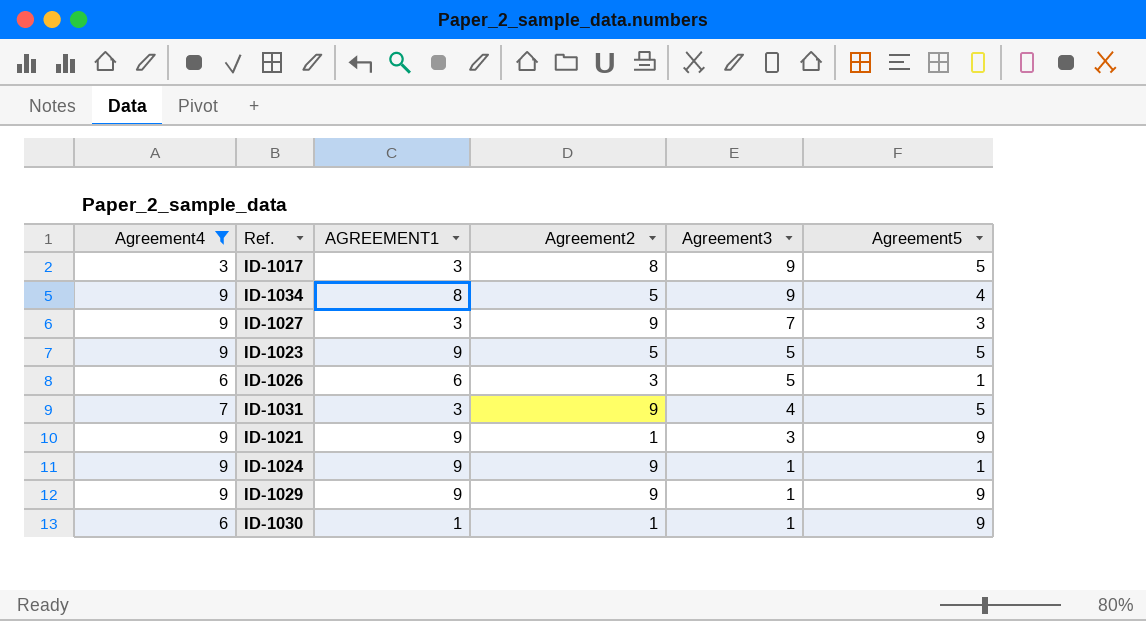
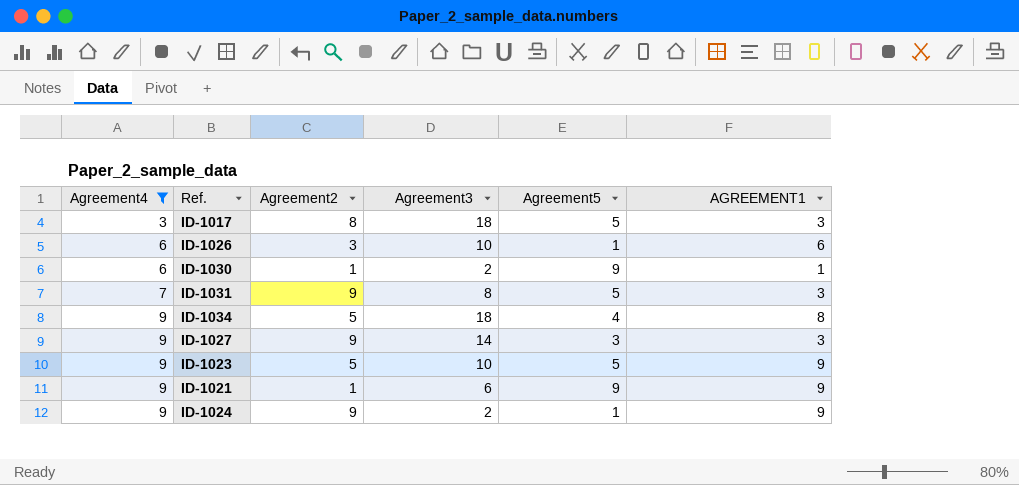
row order: Agreement3 descending -> Agreement4 ascending
column AGREEMENT1 | position: 3 -> 6
row ID-1029: 9 | 9 | 9 | 1 | 9 -> none
ID-1017 | Agreement3: 9 -> 18
ID-1026 | Agreement3: 5 -> 10
ID-1030 | Agreement3: 1 -> 2
ID-1031 | Agreement3: 4 -> 8
ID-1034 | Agreement3: 9 -> 18
ID-1027 | Agreement3: 7 -> 14
ID-1023 | Agreement3: 5 -> 10
ID-1021 | Agreement3: 3 -> 6
ID-1024 | Agreement3: 1 -> 2

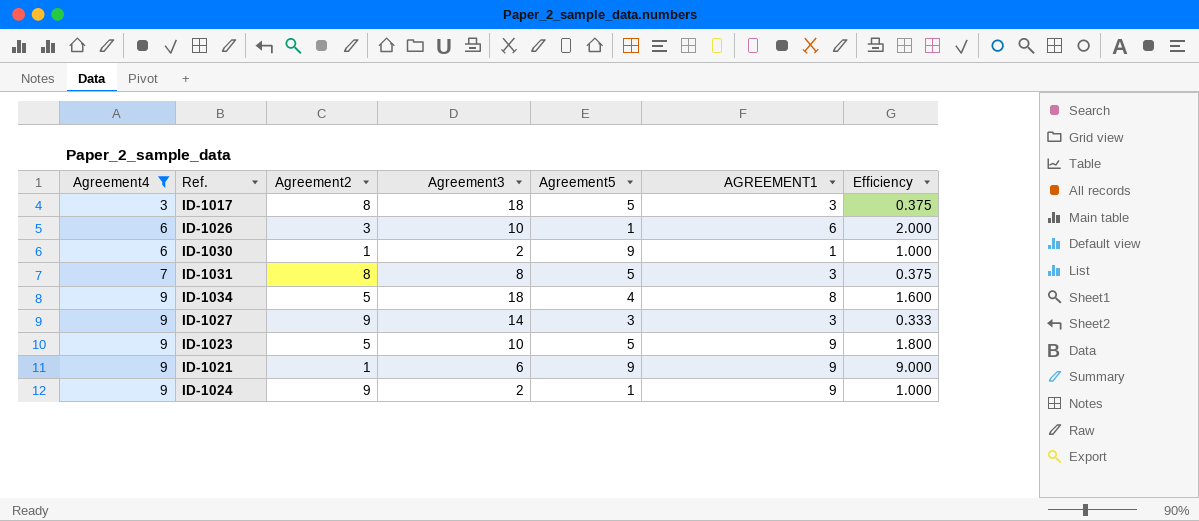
column Efficiency | formula: none -> [AGREEMENT1] / [Agreement2]
ID-1031 | Agreement2: 9 -> 8

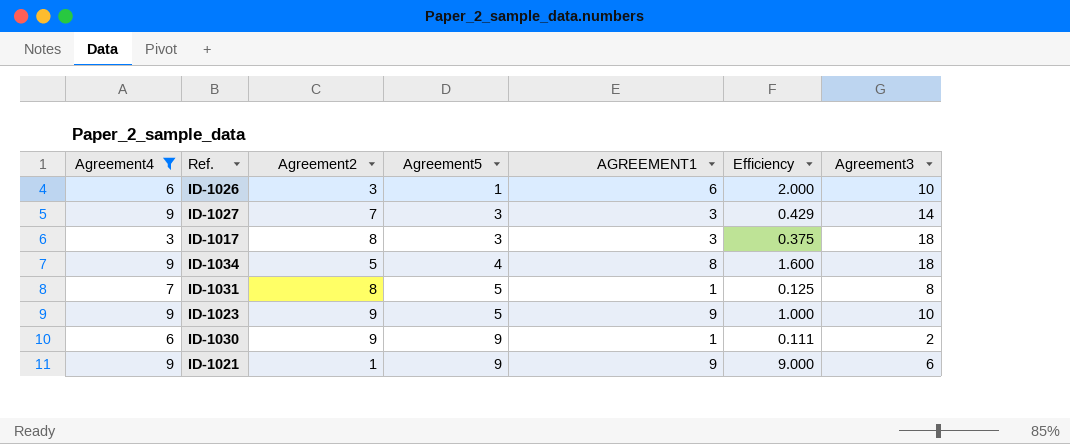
row order: Agreement4 ascending -> Agreement5 ascending
column Agreement3 | position: 4 -> 7
row ID-1024: 9 | 9 | 2 | 1 | 9 | 1.000 -> none
ID-1027 | Agreement2: 9 -> 7
ID-1027 | Efficiency: 0.333 -> 0.429
ID-1017 | Agreement5: 5 -> 3
ID-1031 | AGREEMENT1: 3 -> 1
ID-1031 | Efficiency: 0.375 -> 0.125
ID-1023 | Agreement2: 5 -> 9
ID-1023 | Efficiency: 1.800 -> 1.000
ID-1030 | Agreement2: 1 -> 9
ID-1030 | Efficiency: 1.000 -> 0.111

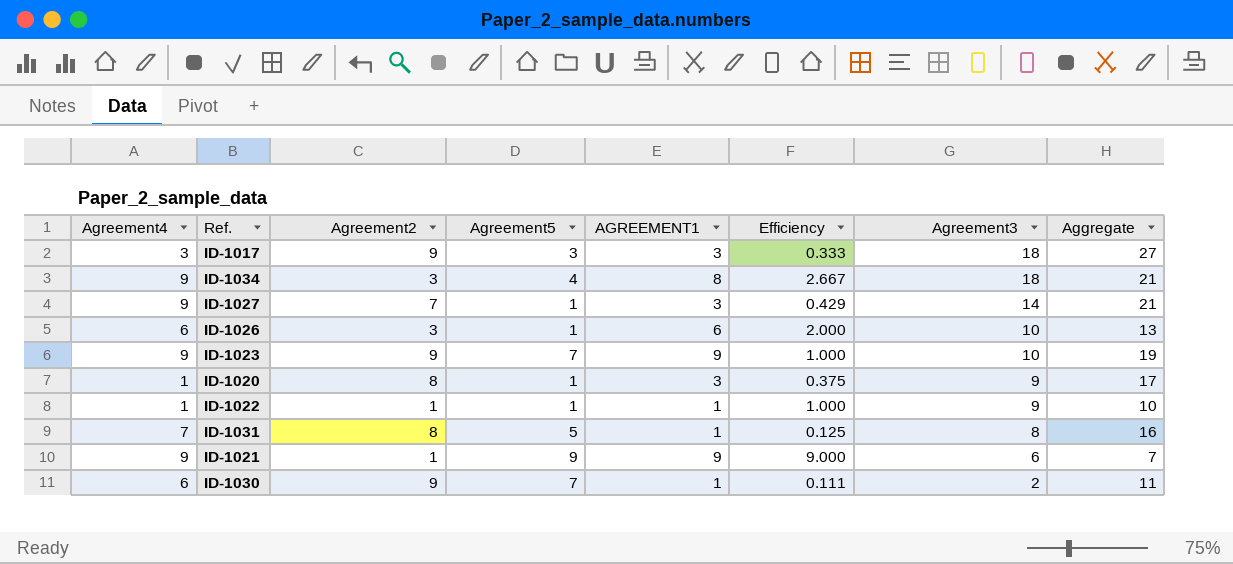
filter: Agreement4 != 1 -> none
row order: Agreement5 ascending -> Agreement3 descending
column Aggregate | formula: none -> [Agreement2] + [Agreement3]
ID-1017 | Agreement2: 8 -> 9
ID-1017 | Efficiency: 0.375 -> 0.333
ID-1034 | Agreement2: 5 -> 3
ID-1034 | Efficiency: 1.600 -> 2.667
ID-1027 | Agreement5: 3 -> 1
ID-1023 | Agreement5: 5 -> 7
ID-1030 | Agreement5: 9 -> 7

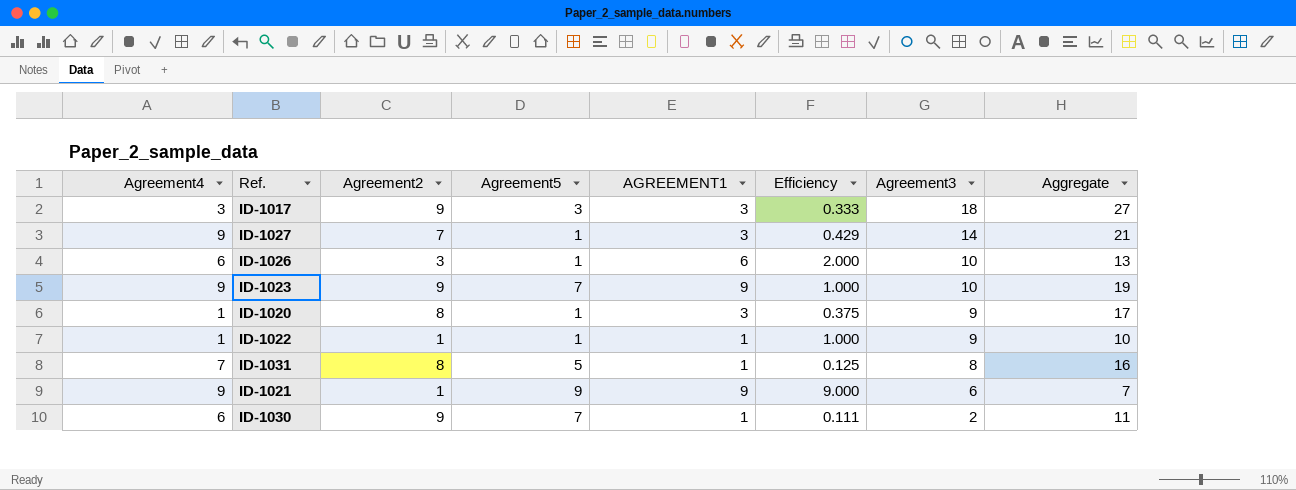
row ID-1034: 9 | 3 | 4 | 8 | 2.667 | 18 | 21 -> none

